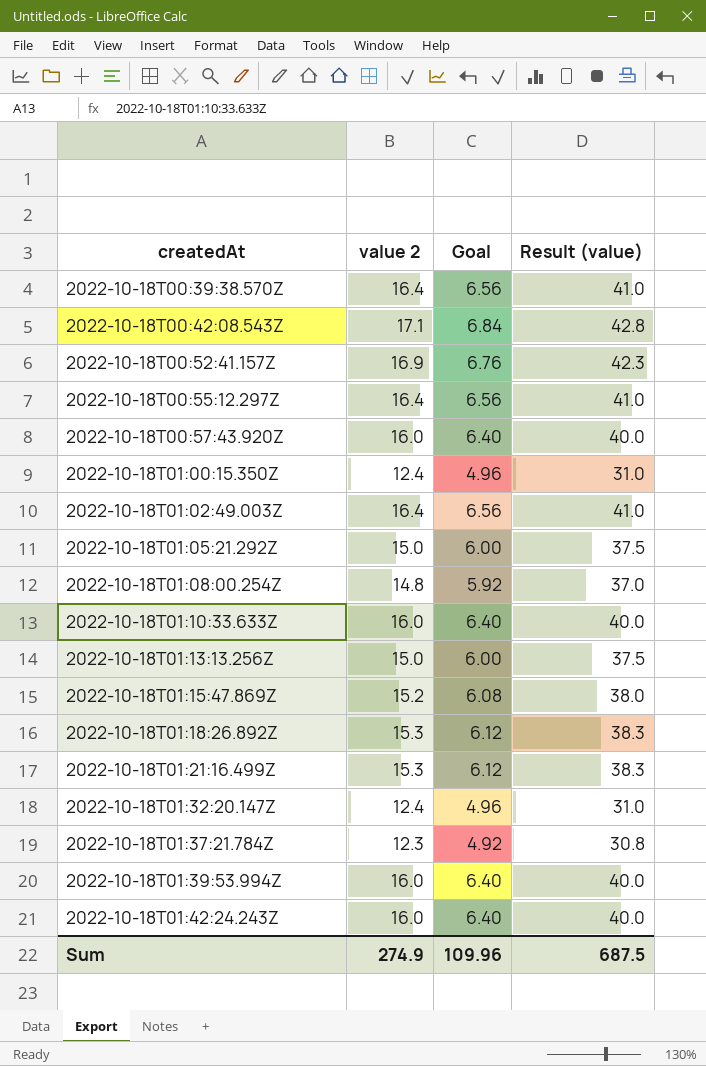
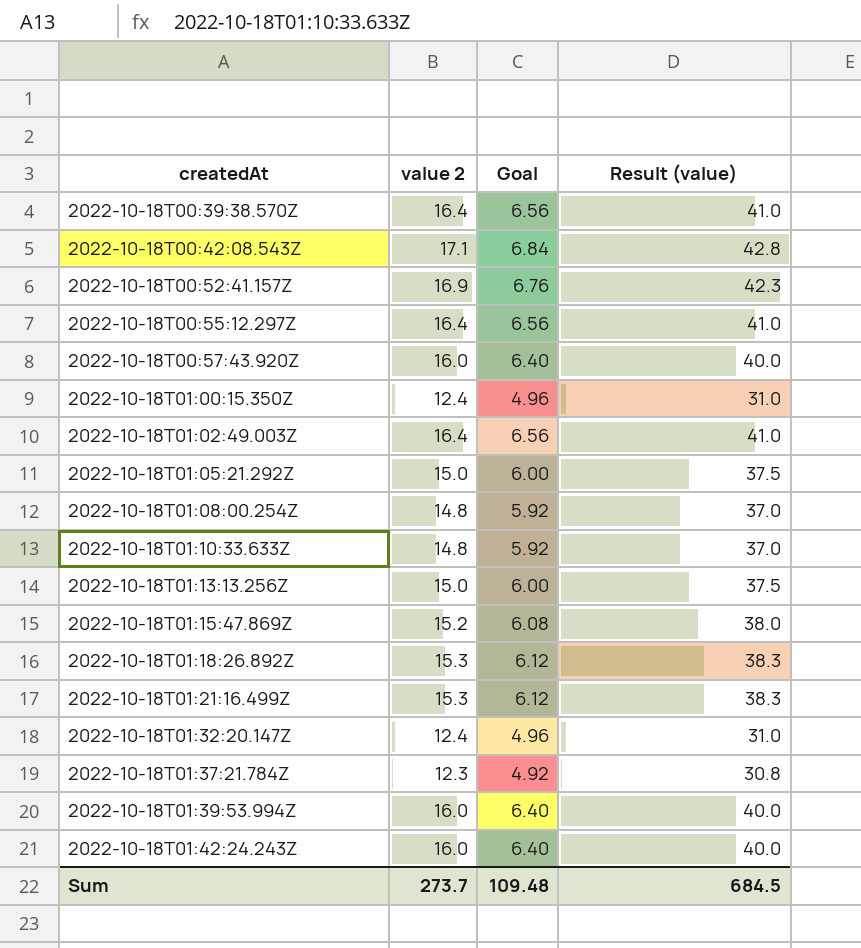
2022-10-18T01:10:33.633Z | value 2: 16.0 -> 14.8
2022-10-18T01:10:33.633Z | Goal: 6.40 -> 5.92
2022-10-18T01:10:33.633Z | Result (value): 40.0 -> 37.0
Sum | value 2: 274.9 -> 273.7
Sum | Goal: 109.96 -> 109.48
Sum | Result (value): 687.5 -> 684.5

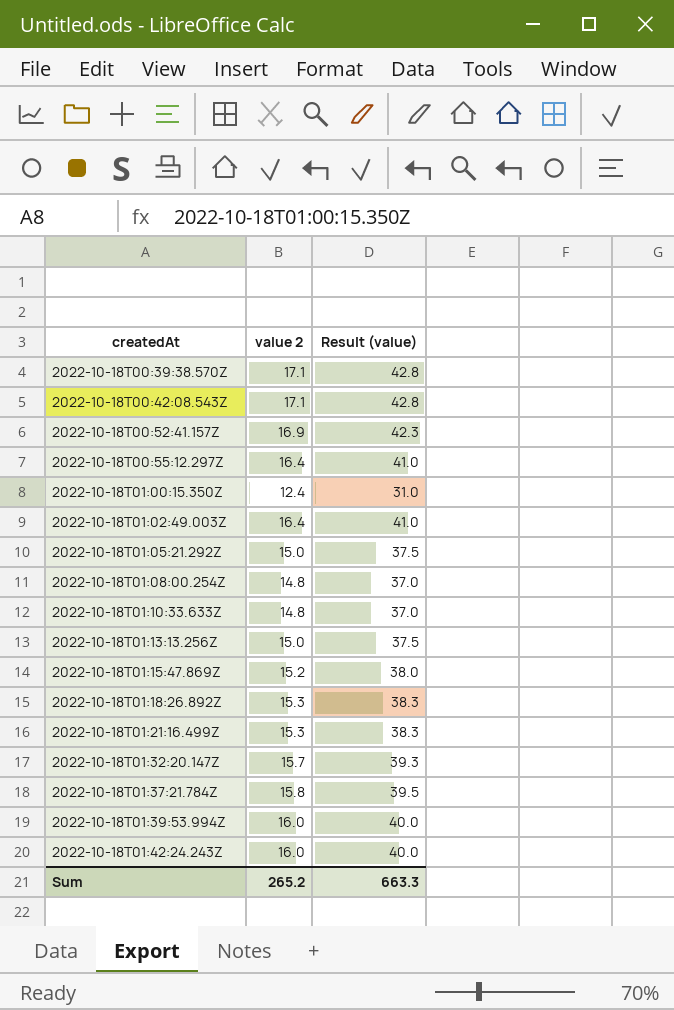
column Goal | formula: [value 2] * 0.4 -> none
row 2022-10-18T00:57:43.920Z: 16.0 | 6.40 | 40.0 -> none
2022-10-18T00:39:38.570Z | value 2: 16.4 -> 17.1
2022-10-18T00:39:38.570Z | Result (value): 41.0 -> 42.8
2022-10-18T01:32:20.147Z | value 2: 12.4 -> 15.7
2022-10-18T01:32:20.147Z | Result (value): 31.0 -> 39.3
2022-10-18T01:37:21.784Z | value 2: 12.3 -> 15.8
2022-10-18T01:37:21.784Z | Result (value): 30.8 -> 39.5
Sum | value 2: 273.7 -> 265.2
Sum | Result (value): 684.5 -> 663.3

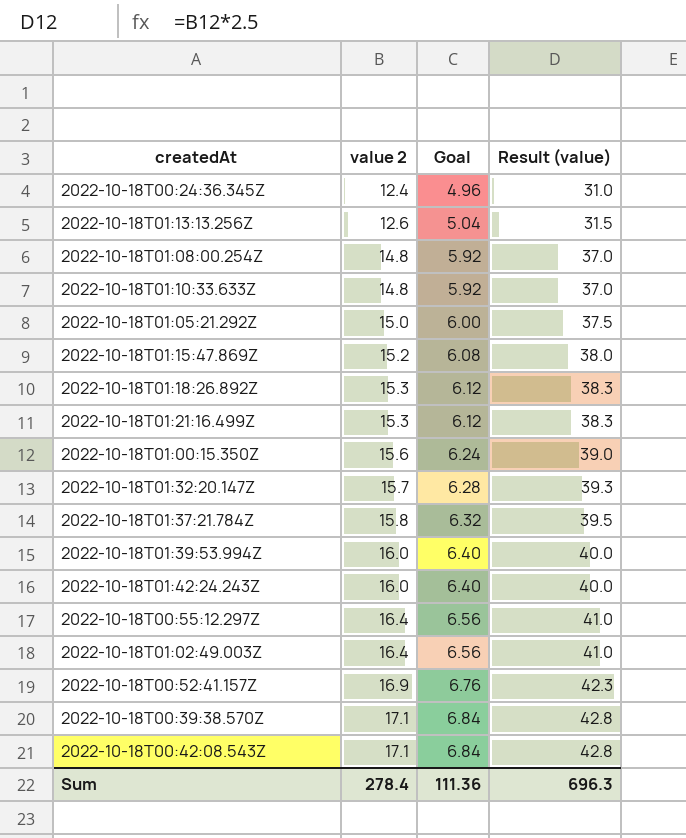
row order: createdAt ascending -> value 2 ascending
column Goal | formula: none -> [value 2] * 0.4
row 2022-10-18T00:24:36.345Z: none -> 12.4 | 4.96 | 31.0
2022-10-18T01:13:13.256Z | value 2: 15.0 -> 12.6
2022-10-18T01:13:13.256Z | Result (value): 37.5 -> 31.5
2022-10-18T01:00:15.350Z | value 2: 12.4 -> 15.6
2022-10-18T01:00:15.350Z | Result (value): 31.0 -> 39.0
Sum | value 2: 265.2 -> 278.4
Sum | Result (value): 663.3 -> 696.3

